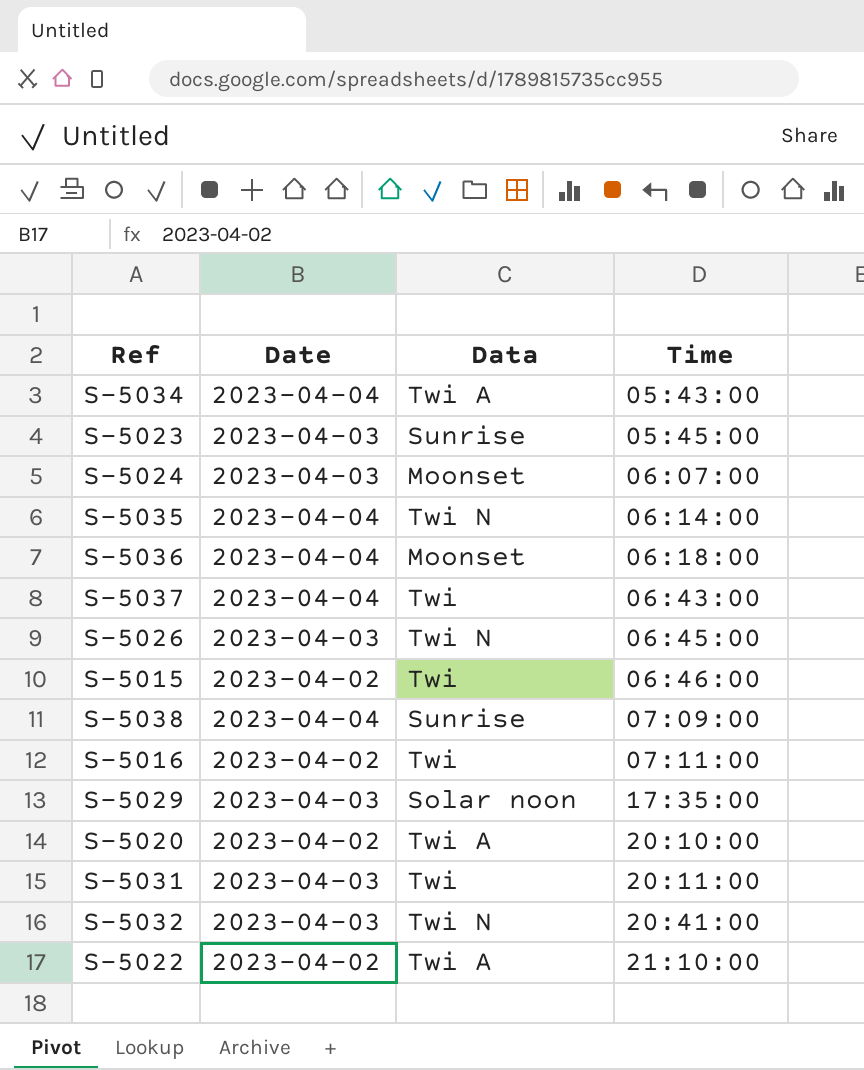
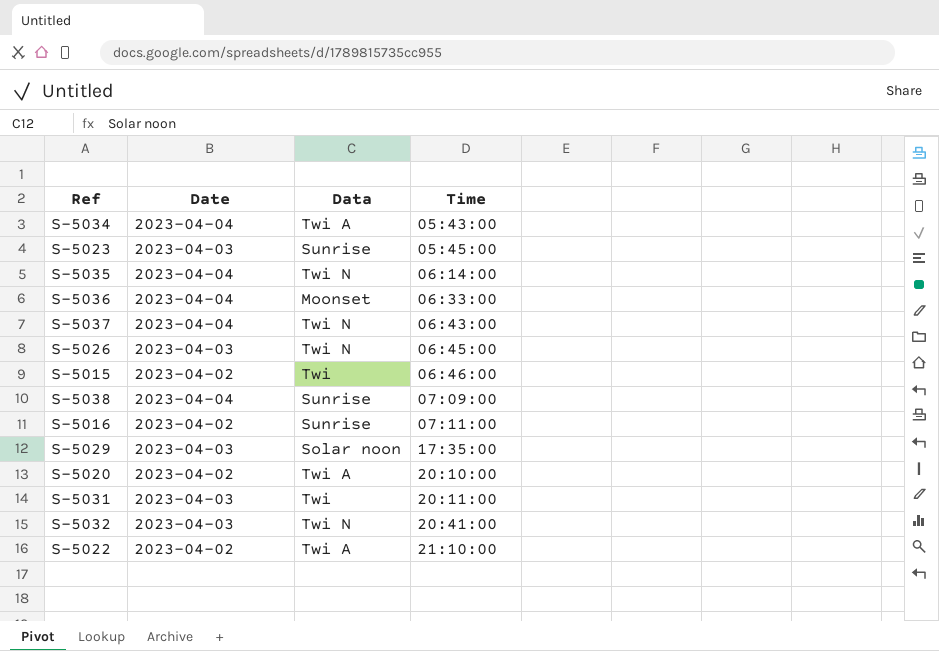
row S-5024: 2023-04-03 | Moonset | 06:07:00 -> none
S-5036 | Time: 06:18:00 -> 06:33:00
S-5037 | Data: Twi -> Twi N
S-5016 | Data: Twi -> Sunrise

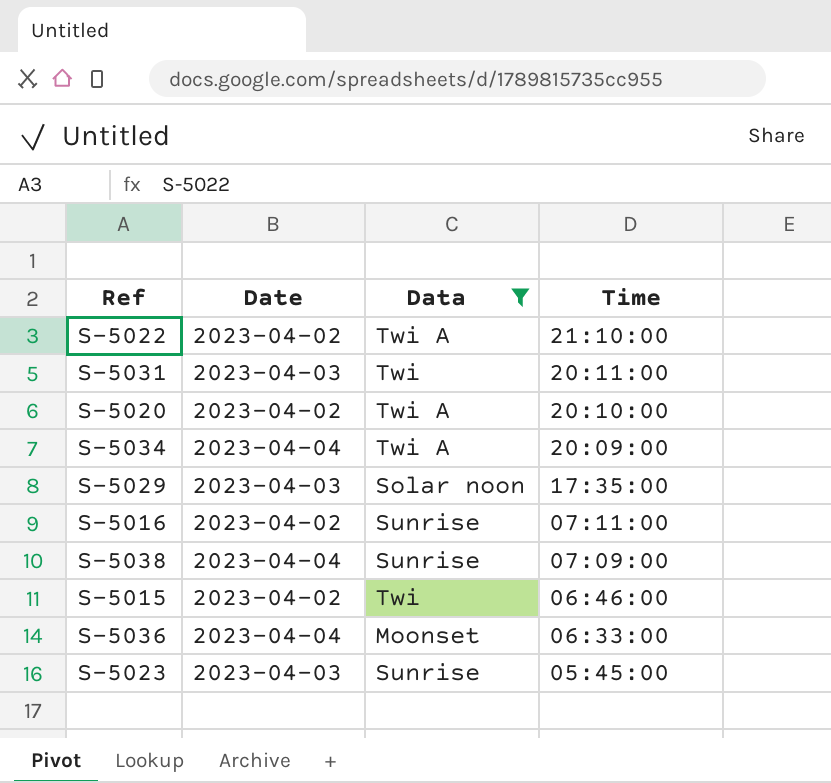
filter: none -> Data != Twi N
row order: Time ascending -> Time descending
S-5034 | Time: 05:43:00 -> 20:09:00

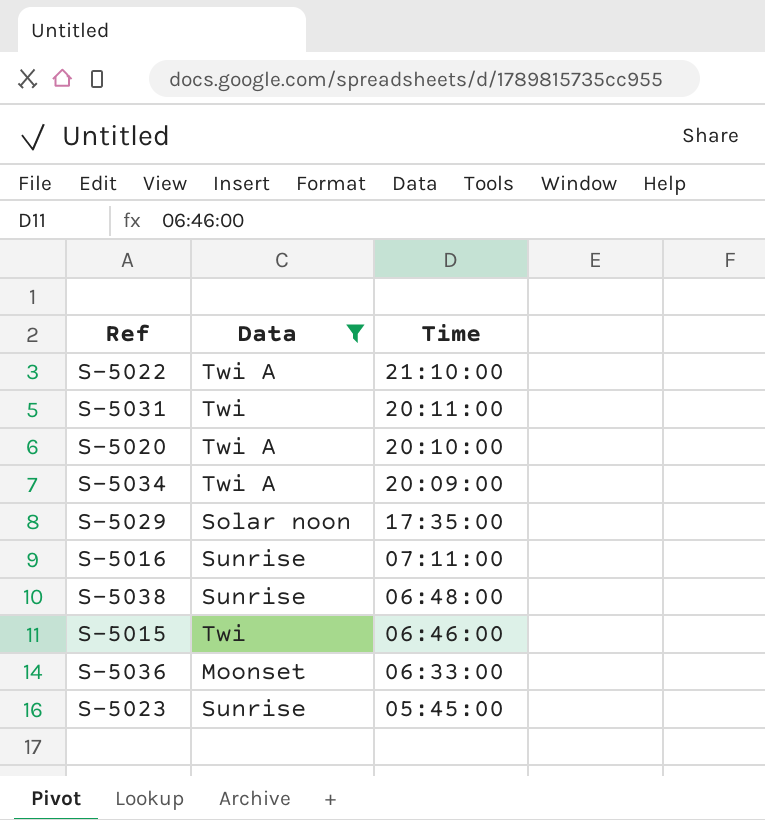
column Date | position: 2 -> none
S-5038 | Time: 07:09:00 -> 06:48:00

